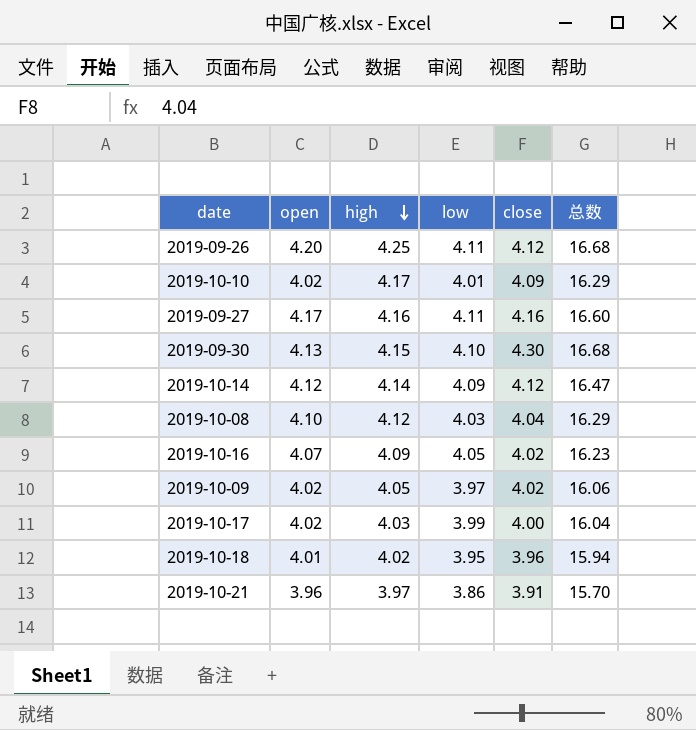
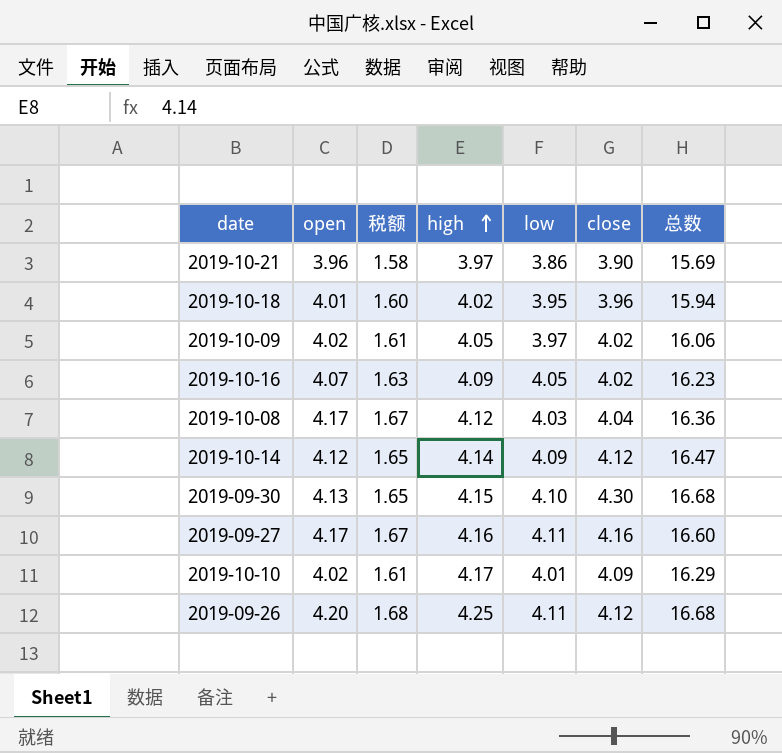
row order: high descending -> high ascending
column 税额 | formula: none -> [open] * 0.4
row 2019-10-17: 4.02 | 4.03 | 3.99 | 4.00 | 16.04 -> none
2019-10-21 | close: 3.91 -> 3.90
2019-10-21 | 总数: 15.70 -> 15.69
2019-10-08 | open: 4.10 -> 4.17
2019-10-08 | 总数: 16.29 -> 16.36

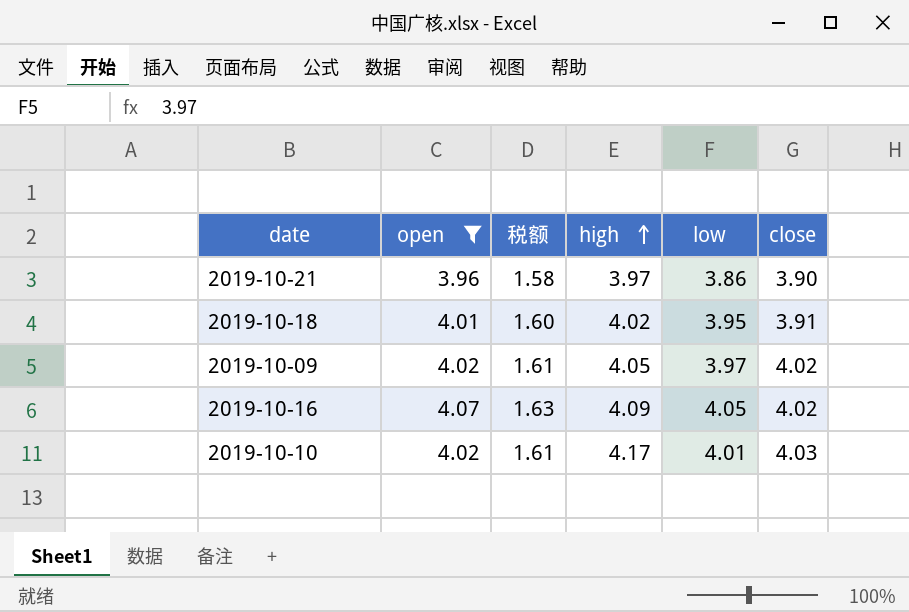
filter: none -> open <= 4.07
column 总数 | formula: [open] + [high] + [low] + [close] -> none
2019-10-18 | close: 3.96 -> 3.91
2019-10-10 | close: 4.09 -> 4.03

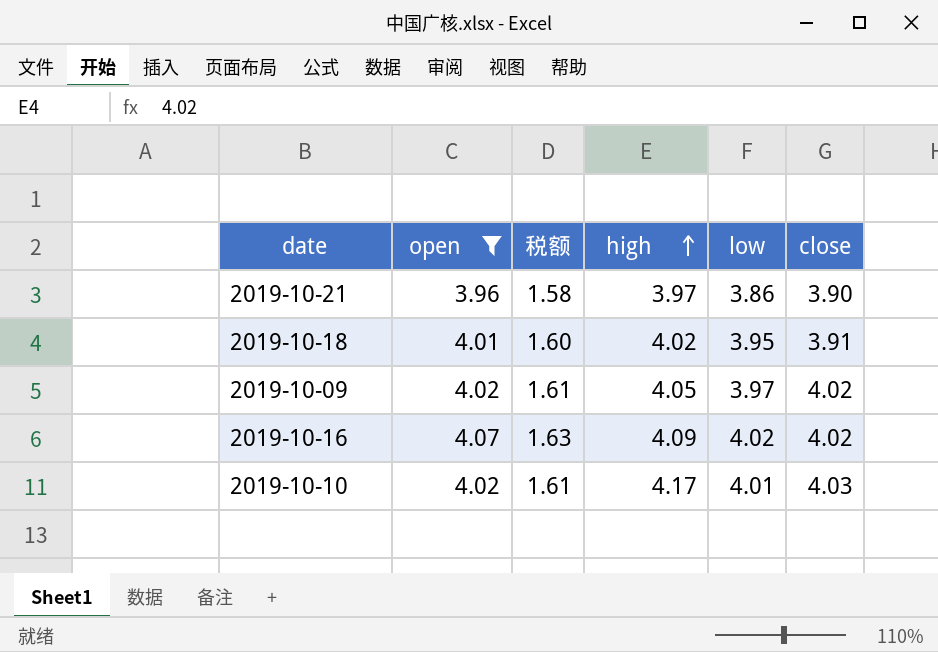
2019-10-16 | low: 4.05 -> 4.02

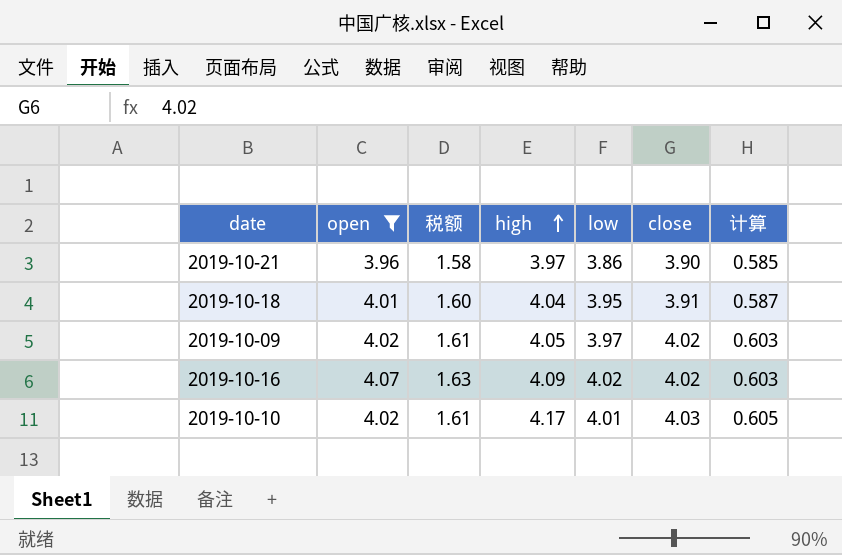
column 计算 | formula: none -> [close] * 0.15
2019-10-18 | high: 4.02 -> 4.04

